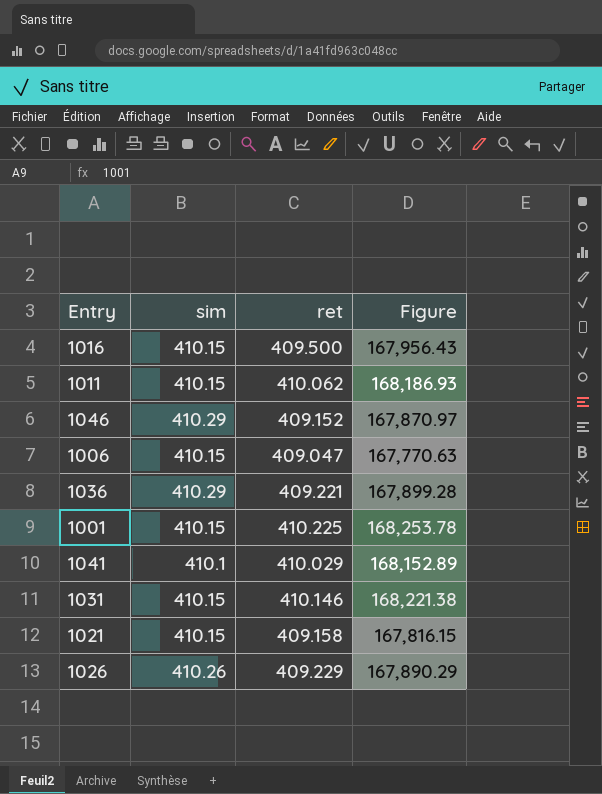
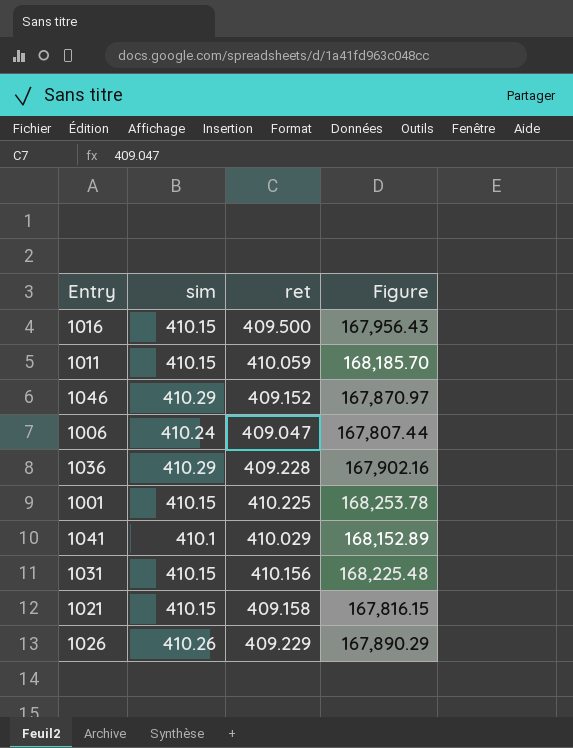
1011 | ret: 410.062 -> 410.059
1011 | Figure: 168,186.93 -> 168,185.70
1006 | sim: 410.15 -> 410.24
1006 | Figure: 167,770.63 -> 167,807.44
1036 | ret: 409.221 -> 409.228
1036 | Figure: 167,899.28 -> 167,902.16
1031 | ret: 410.146 -> 410.156
1031 | Figure: 168,221.38 -> 168,225.48

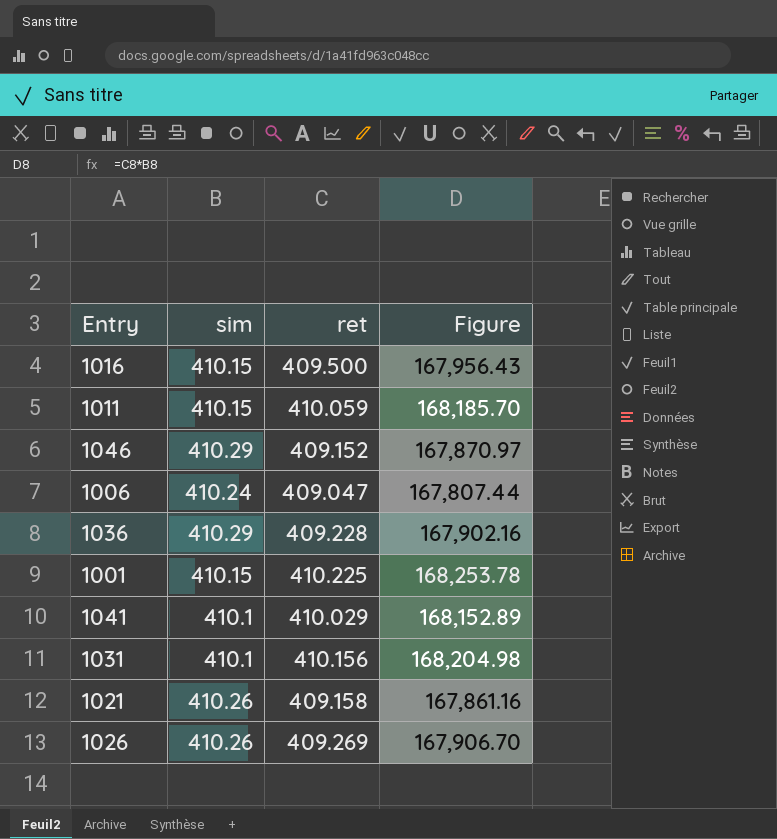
1031 | sim: 410.15 -> 410.1
1031 | Figure: 168,225.48 -> 168,204.98
1021 | sim: 410.15 -> 410.26
1021 | Figure: 167,816.15 -> 167,861.16
1026 | ret: 409.229 -> 409.269
1026 | Figure: 167,890.29 -> 167,906.70

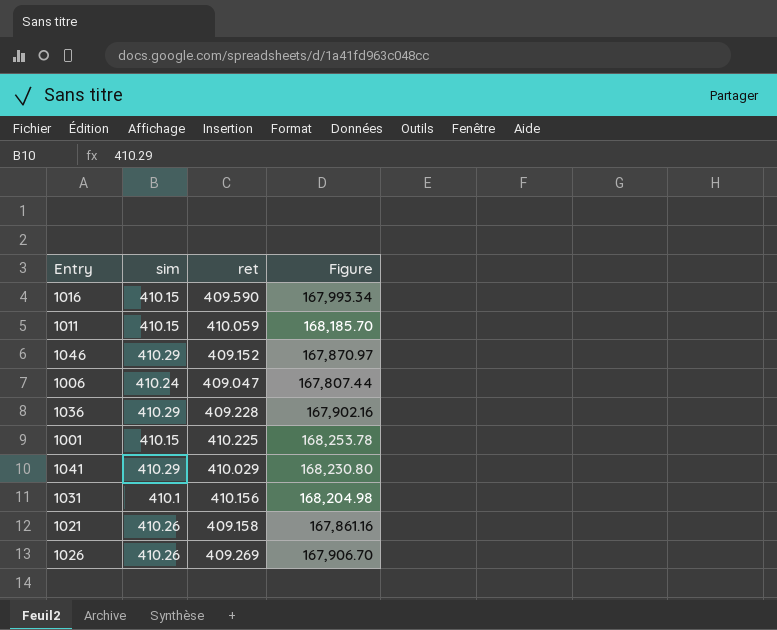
1016 | ret: 409.500 -> 409.590
1016 | Figure: 167,956.43 -> 167,993.34
1041 | sim: 410.1 -> 410.29
1041 | Figure: 168,152.89 -> 168,230.80

